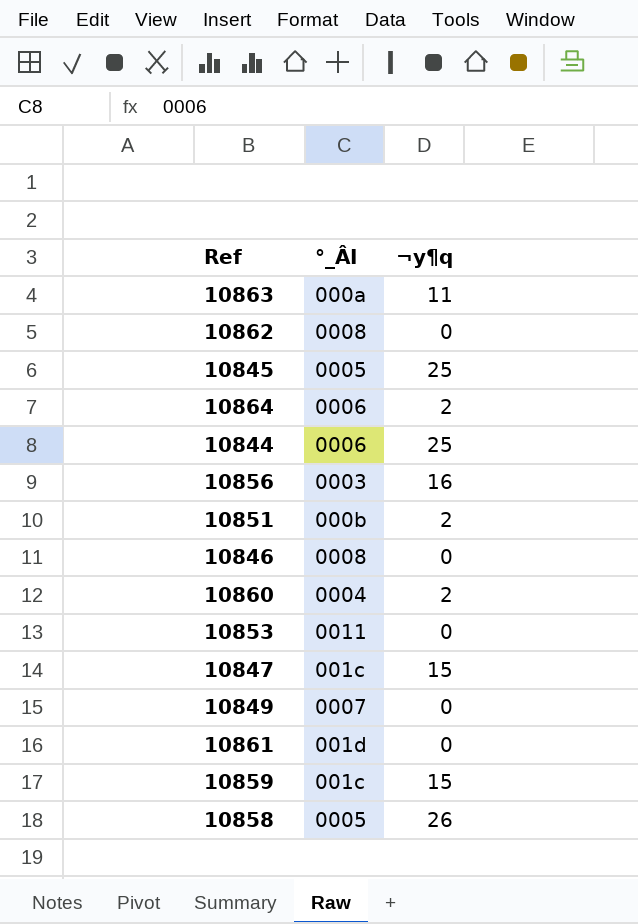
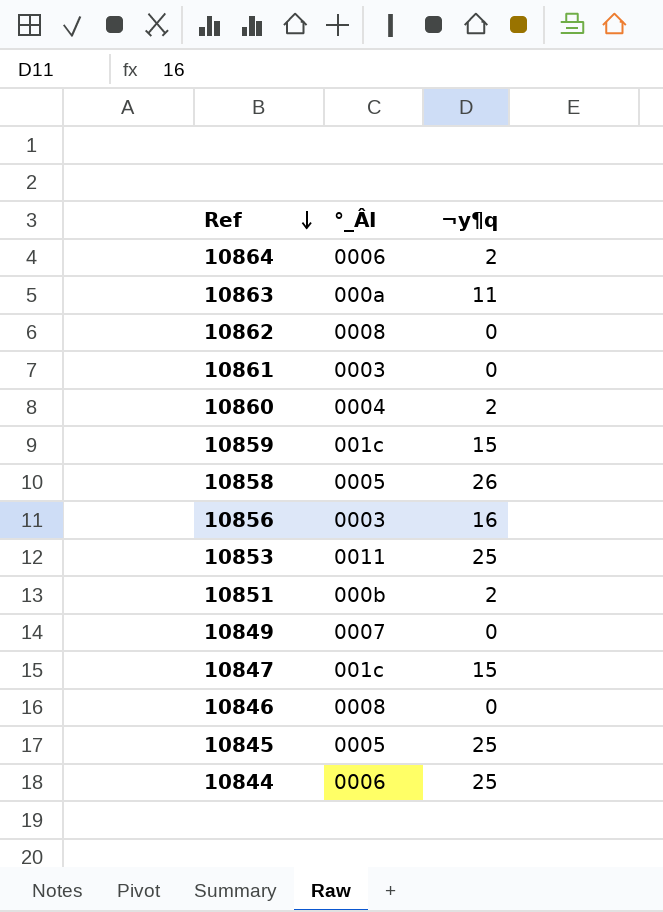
row order: none -> Ref descending
10861 | °_ÂI: 001d -> 0003
10853 | ¬y¶q: 0 -> 25

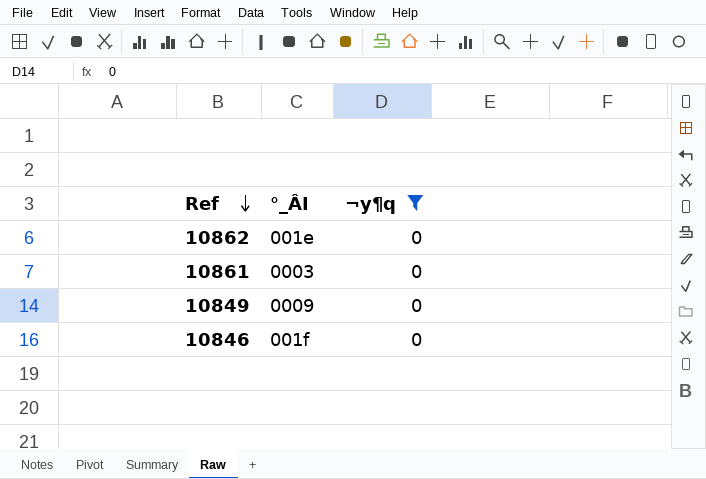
filter: none -> ¬y¶q = 0
10862 | °_ÂI: 0008 -> 001e
10849 | °_ÂI: 0007 -> 0009
10846 | °_ÂI: 0008 -> 001f

